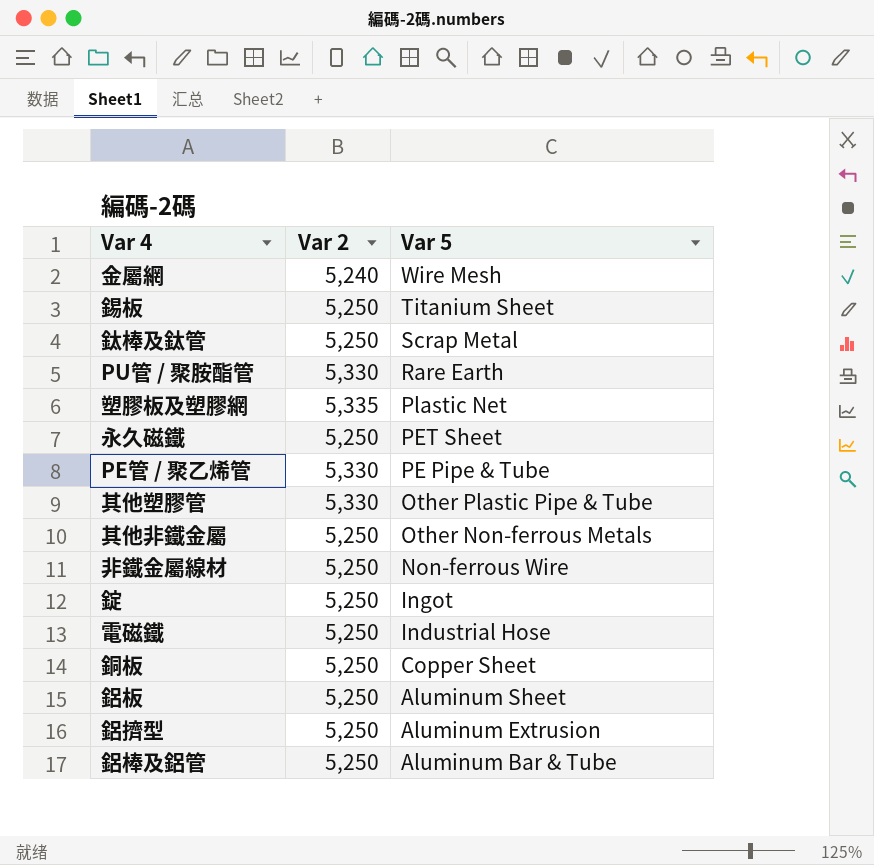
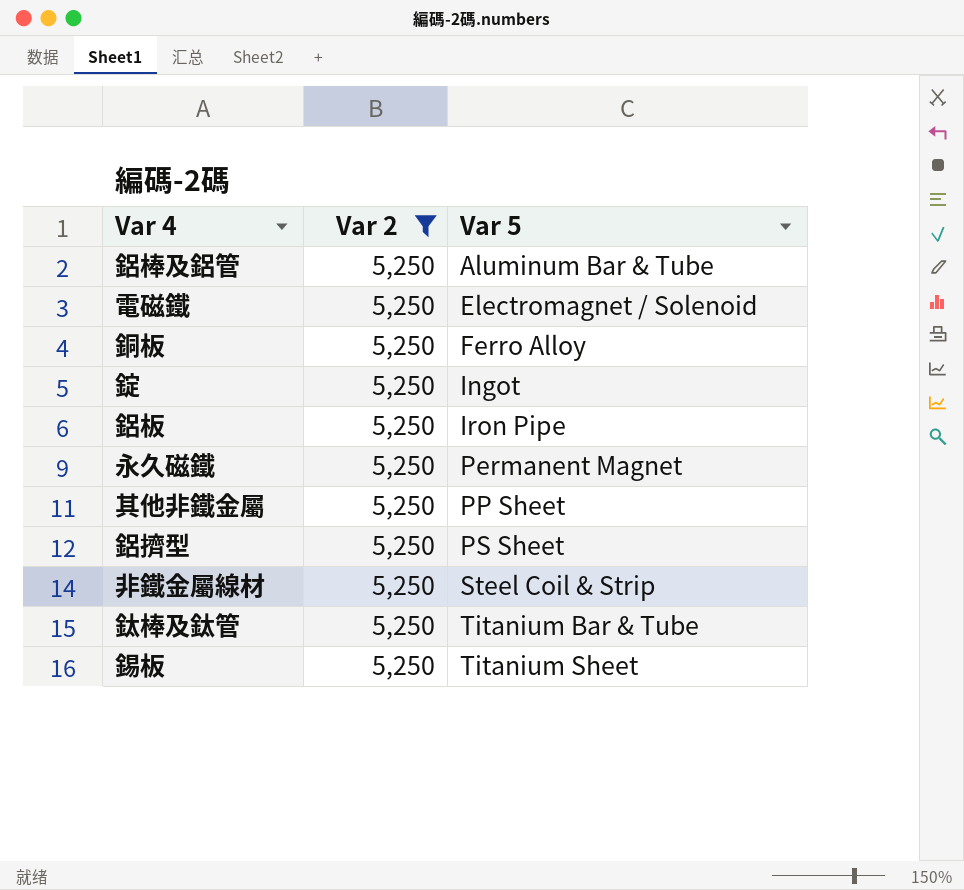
filter: none -> Var 2 = 5,250
row order: Var 5 descending -> Var 5 ascending
電磁鐵 | Var 5: Industrial Hose -> Electromagnet / Solenoid
銅板 | Var 5: Copper Sheet -> Ferro Alloy
鋁板 | Var 5: Aluminum Sheet -> Iron Pipe
永久磁鐵 | Var 5: PET Sheet -> Permanent Magnet
其他非鐵金屬 | Var 5: Other Non-ferrous Metals -> PP Sheet
鋁擠型 | Var 5: Aluminum Extrusion -> PS Sheet
非鐵金屬線材 | Var 5: Non-ferrous Wire -> Steel Coil & Strip
鈦棒及鈦管 | Var 5: Scrap Metal -> Titanium Bar & Tube

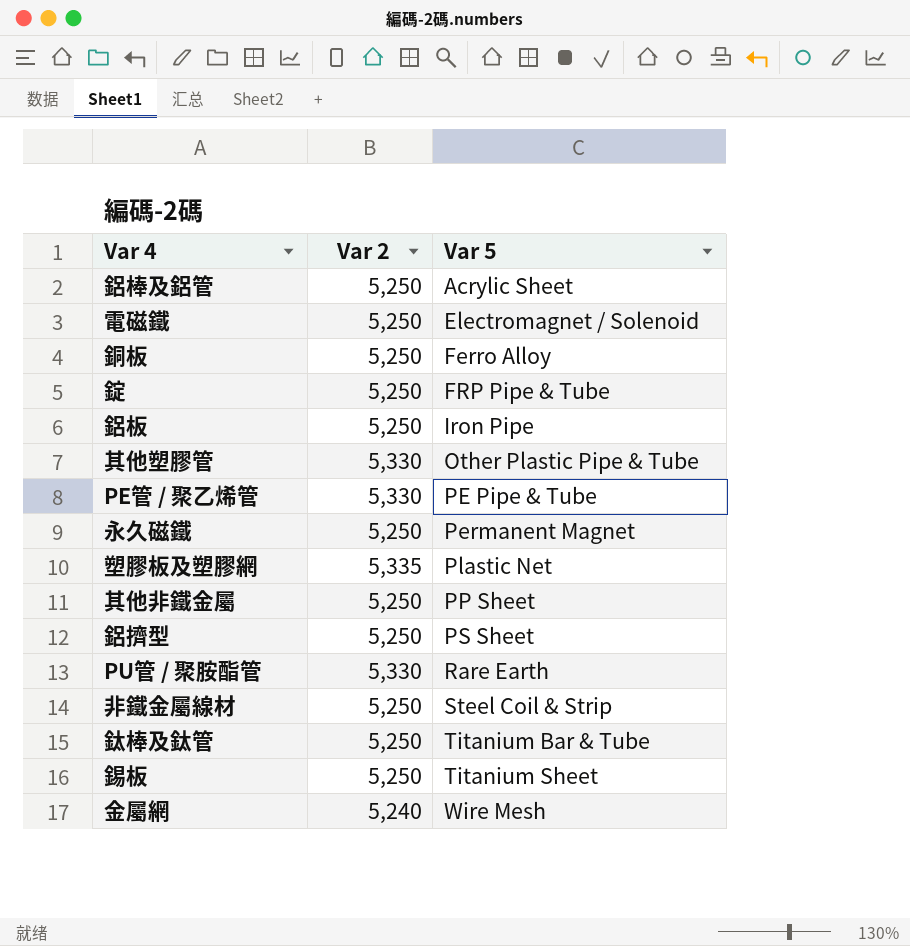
filter: Var 2 = 5,250 -> none
鋁棒及鋁管 | Var 5: Aluminum Bar & Tube -> Acrylic Sheet
錠 | Var 5: Ingot -> FRP Pipe & Tube

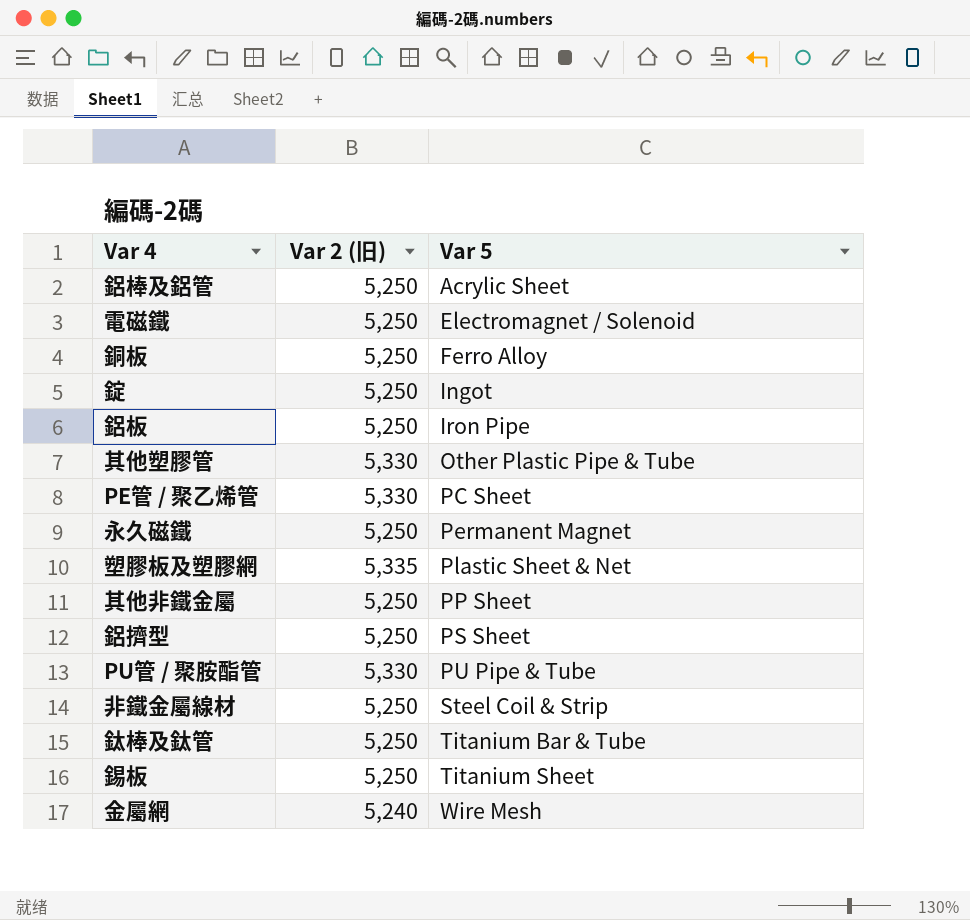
column name: Var 2 -> Var 2 (旧)
錠 | Var 5: FRP Pipe & Tube -> Ingot
PE管 / 聚乙烯管 | Var 5: PE Pipe & Tube -> PC Sheet
塑膠板及塑膠網 | Var 5: Plastic Net -> Plastic Sheet & Net
PU管 / 聚胺酯管 | Var 5: Rare Earth -> PU Pipe & Tube

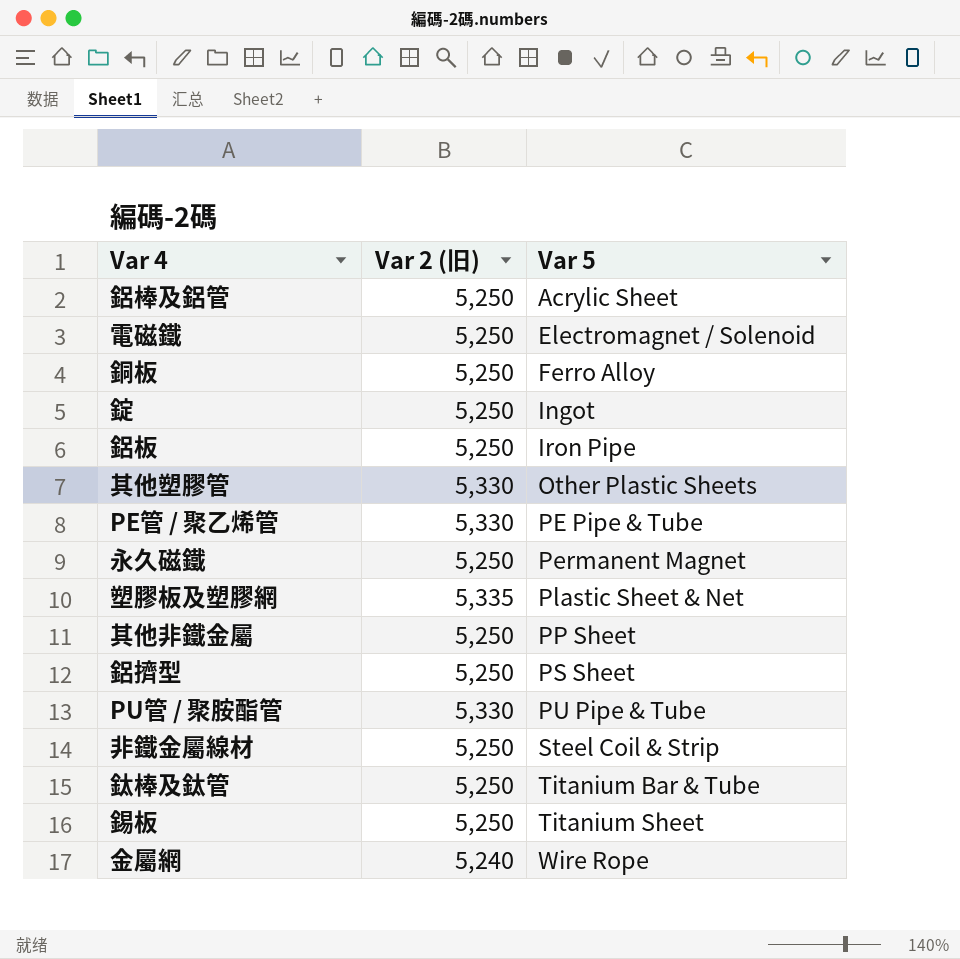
其他塑膠管 | Var 5: Other Plastic Pipe & Tube -> Other Plastic Sheets
PE管 / 聚乙烯管 | Var 5: PC Sheet -> PE Pipe & Tube
金屬網 | Var 5: Wire Mesh -> Wire Rope

